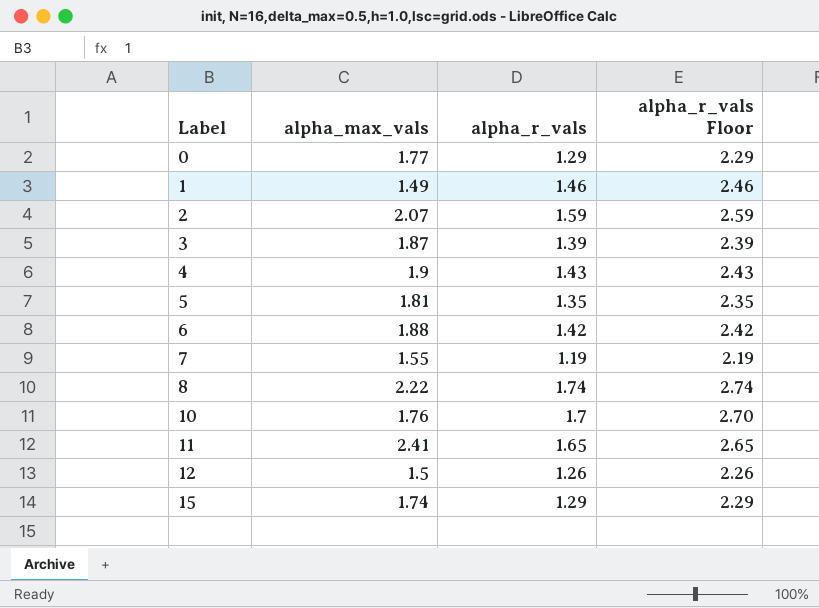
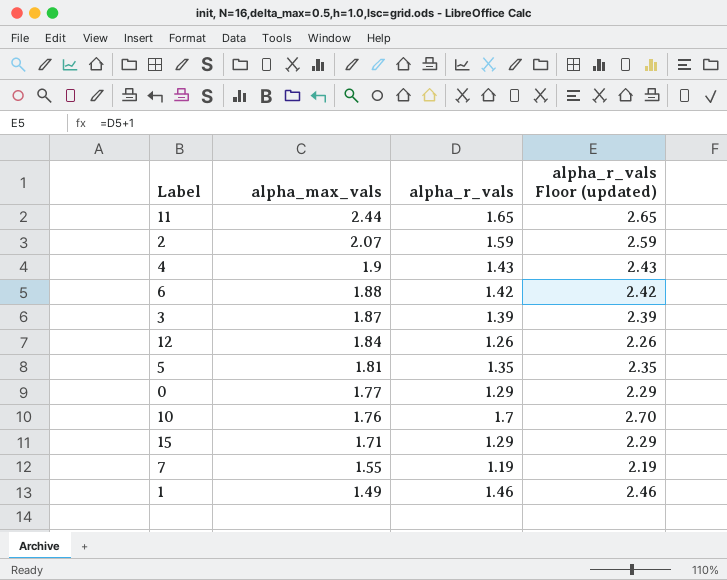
row order: Label ascending -> alpha_max_vals descending
column name: alpha_r_vals Floor -> alpha_r_vals Floor (updated)
row 8: 2.22 | 1.74 | 2.74 -> none
11 | alpha_max_vals: 2.41 -> 2.44
12 | alpha_max_vals: 1.5 -> 1.84
15 | alpha_max_vals: 1.74 -> 1.71

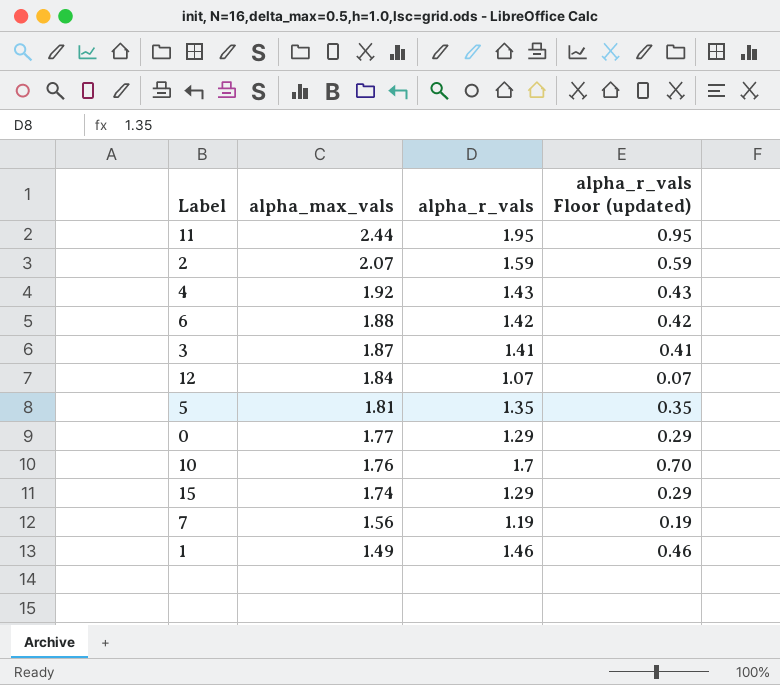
column alpha_r_vals Floor (updated) | formula: [alpha_r_vals] + 1 -> [alpha_r_vals] - 1
11 | alpha_r_vals: 1.65 -> 1.95
4 | alpha_max_vals: 1.9 -> 1.92
3 | alpha_r_vals: 1.39 -> 1.41
12 | alpha_r_vals: 1.26 -> 1.07
15 | alpha_max_vals: 1.71 -> 1.74
7 | alpha_max_vals: 1.55 -> 1.56

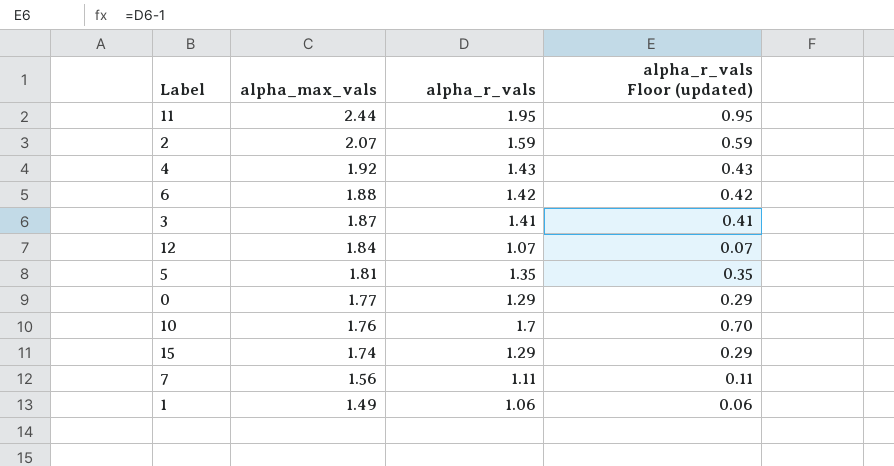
7 | alpha_r_vals: 1.19 -> 1.11
7 | alpha_r_vals Floor (updated): 0.19 -> 0.11
1 | alpha_r_vals: 1.46 -> 1.06
1 | alpha_r_vals Floor (updated): 0.46 -> 0.06

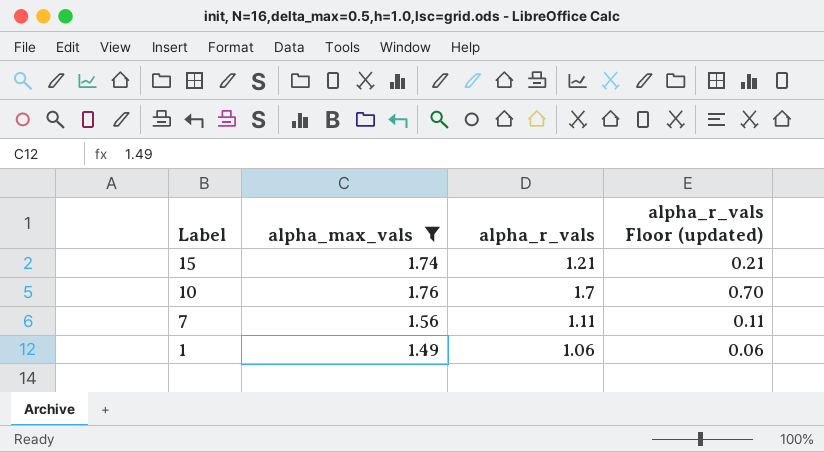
filter: none -> alpha_max_vals <= 1.76
row order: alpha_max_vals descending -> Label descending
15 | alpha_r_vals: 1.29 -> 1.21
15 | alpha_r_vals Floor (updated): 0.29 -> 0.21

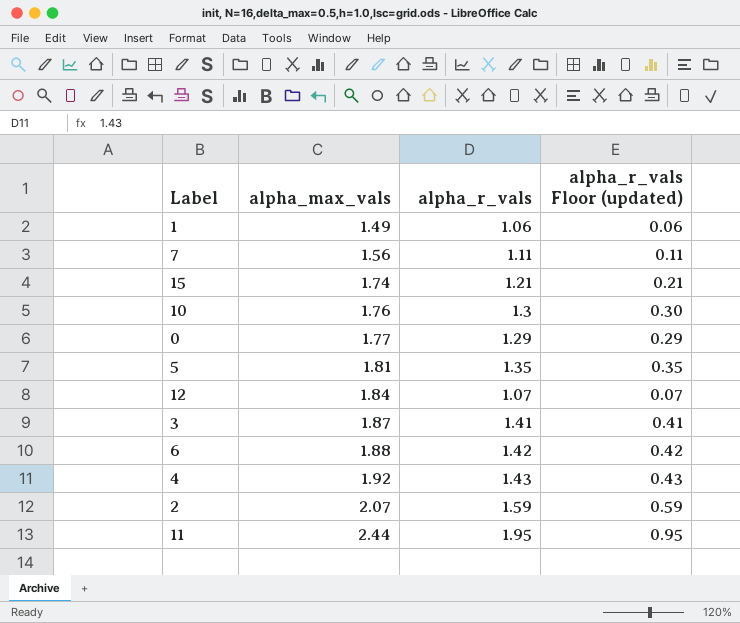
filter: alpha_max_vals <= 1.76 -> none
row order: Label descending -> alpha_max_vals ascending
10 | alpha_r_vals: 1.7 -> 1.3
10 | alpha_r_vals Floor (updated): 0.70 -> 0.30

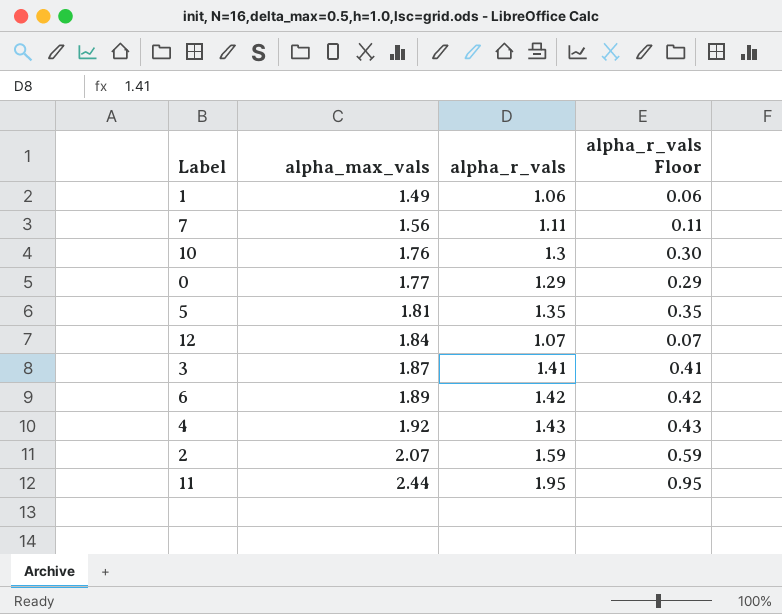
column name: alpha_r_vals Floor (updated) -> alpha_r_vals Floor
row 15: 1.74 | 1.21 | 0.21 -> none
6 | alpha_max_vals: 1.88 -> 1.89

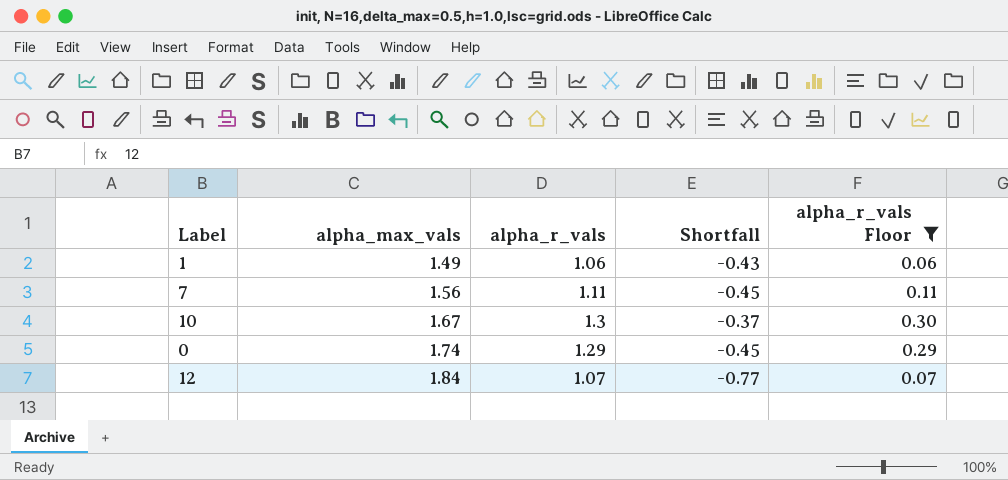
filter: none -> alpha_r_vals Floor <= 0.30
column Shortfall | formula: none -> [alpha_r_vals] - [alpha_max_vals]
10 | alpha_max_vals: 1.76 -> 1.67
0 | alpha_max_vals: 1.77 -> 1.74

